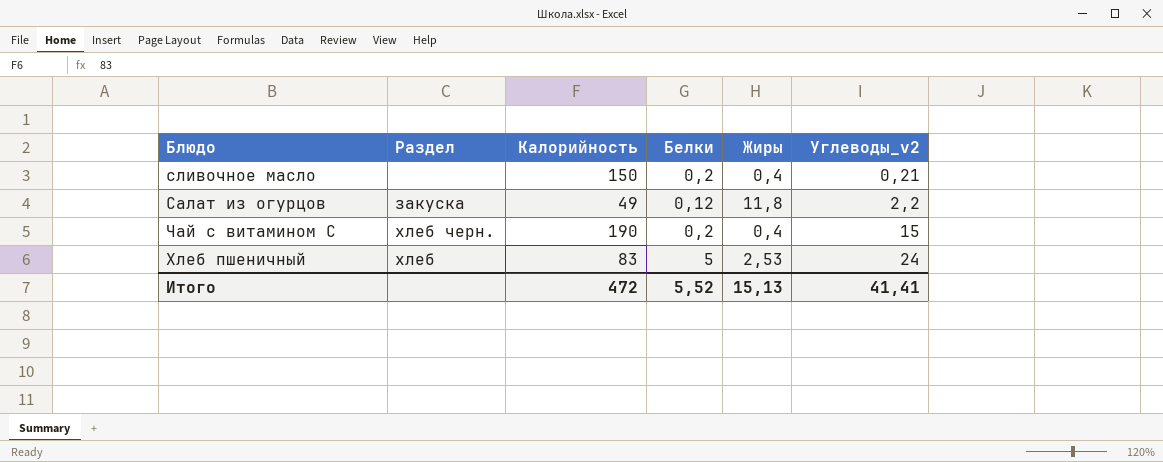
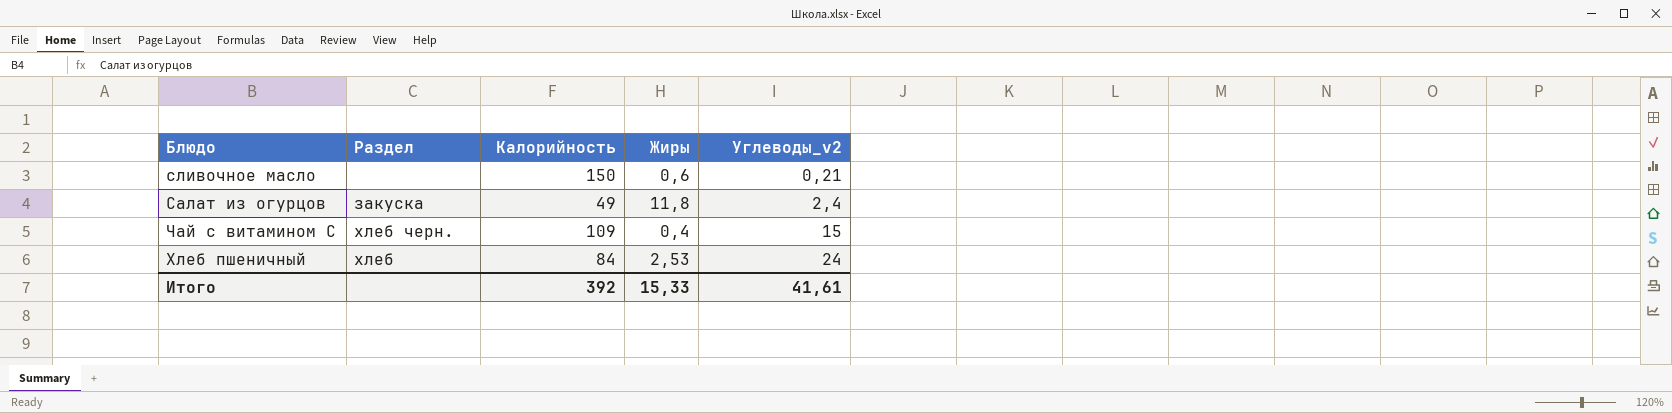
column Белки | position: 4 -> none
сливочное масло | Жиры: 0,4 -> 0,6
Салат из огурцов | Углеводы_v2: 2,2 -> 2,4
Чай с витамином С | Калорийность: 190 -> 109
Хлеб пшеничный | Калорийность: 83 -> 84
Итого | Калорийность: 472 -> 392
Итого | Жиры: 15,13 -> 15,33
Итого | Углеводы_v2: 41,41 -> 41,61

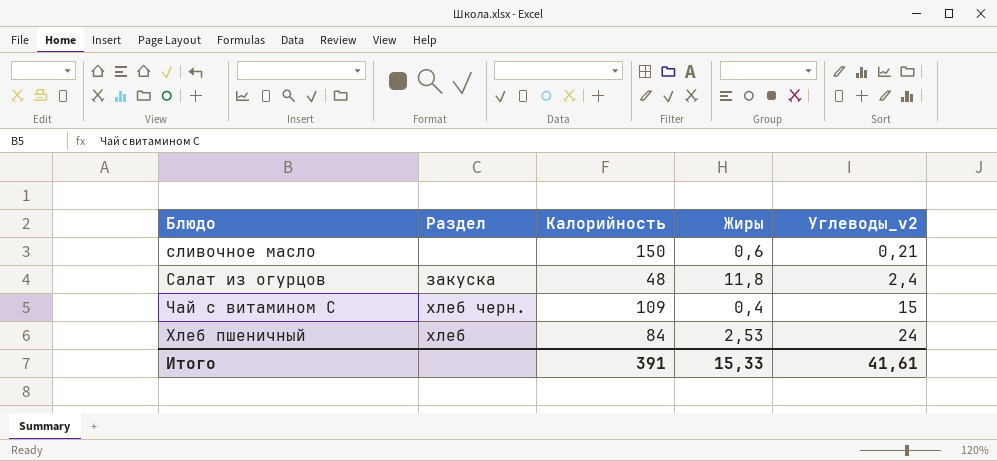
Салат из огурцов | Калорийность: 49 -> 48
Итого | Калорийность: 392 -> 391

